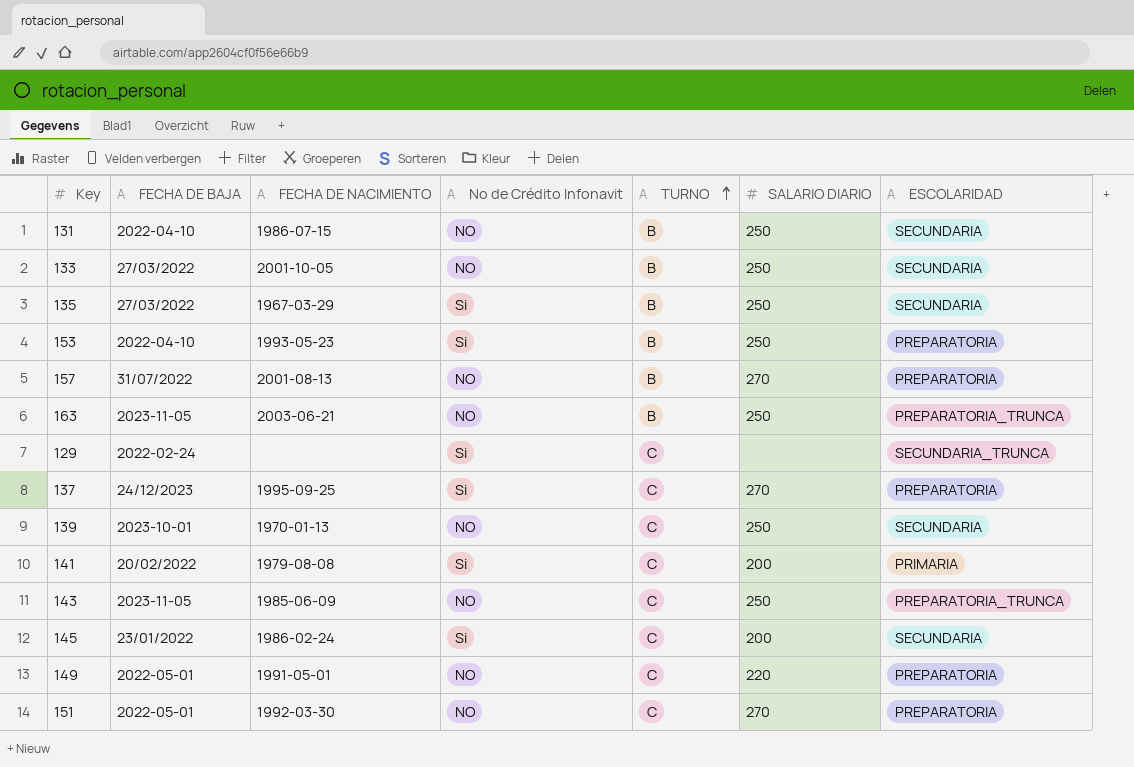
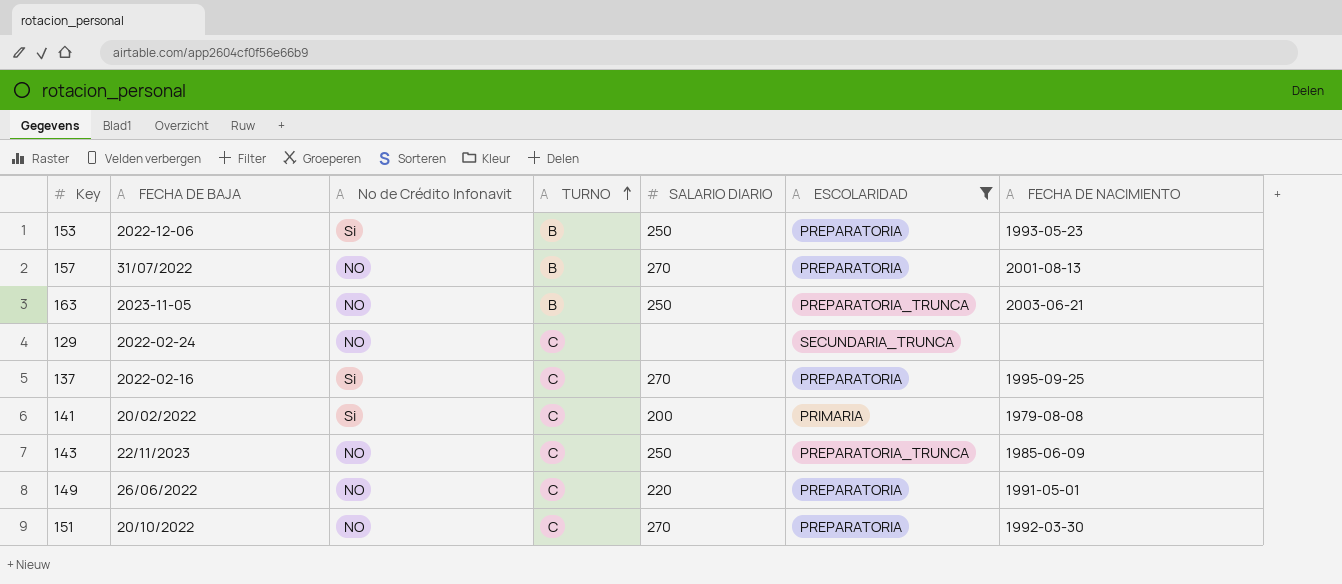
filter: none -> ESCOLARIDAD != SECUNDARIA
column FECHA DE NACIMIENTO | position: 3 -> 7
153 | FECHA DE BAJA: 2022-04-10 -> 2022-12-06
129 | No de Crédito Infonavit: Si -> NO
137 | FECHA DE BAJA: 24/12/2023 -> 2022-02-16
143 | FECHA DE BAJA: 2023-11-05 -> 22/11/2023
149 | FECHA DE BAJA: 2022-05-01 -> 26/06/2022
151 | FECHA DE BAJA: 2022-05-01 -> 20/10/2022

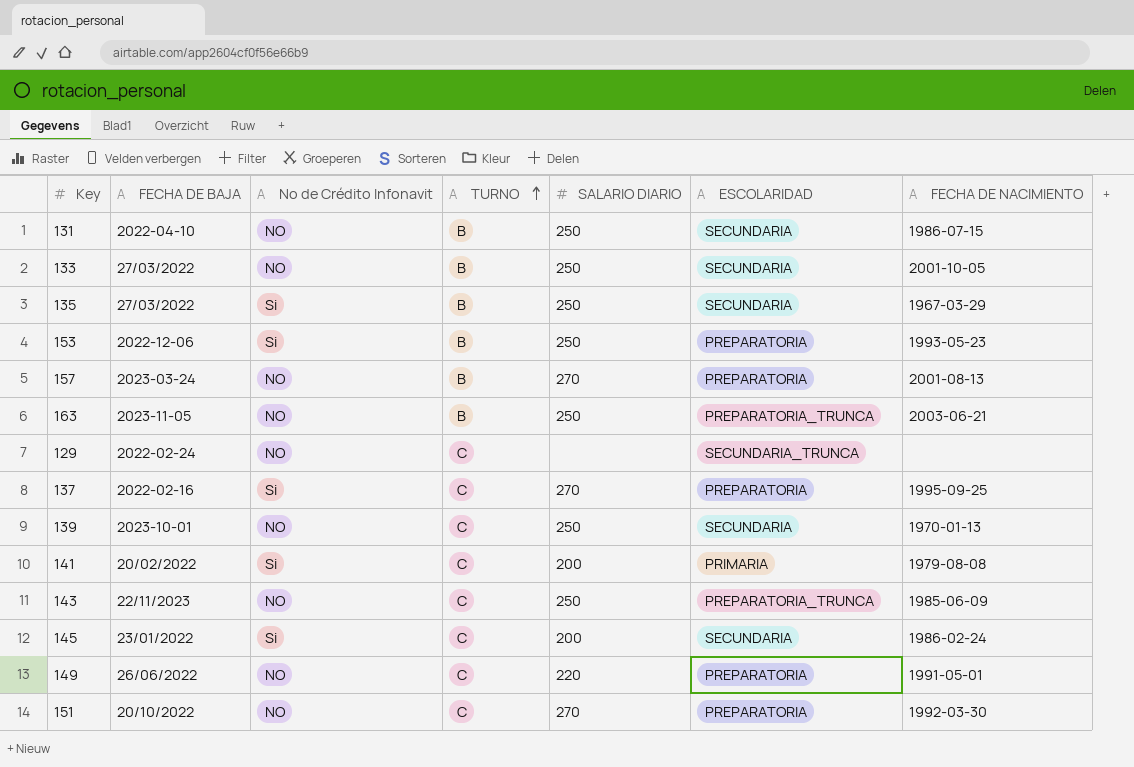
filter: ESCOLARIDAD != SECUNDARIA -> none
157 | FECHA DE BAJA: 31/07/2022 -> 2023-03-24

